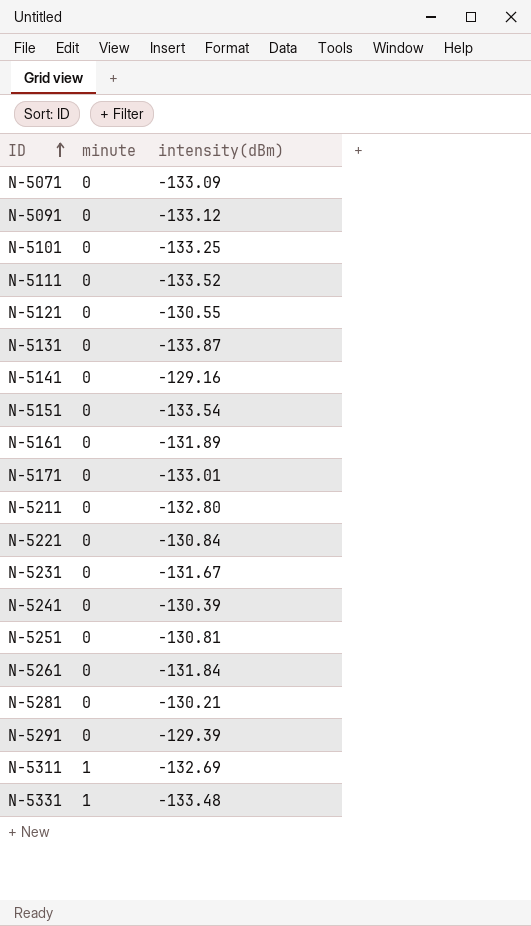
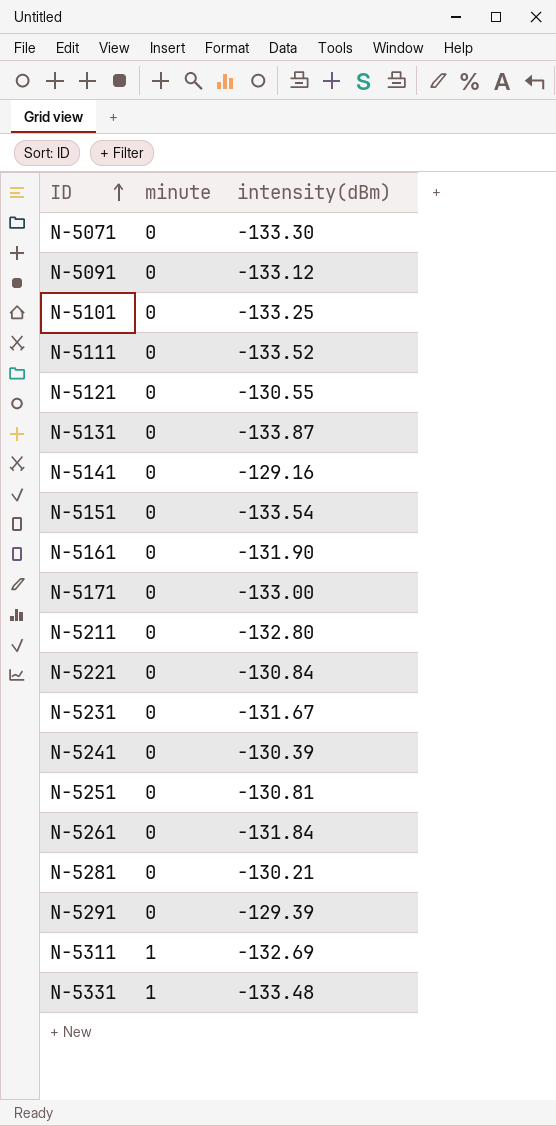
N-5071 | intensity(dBm): -133.09 -> -133.30
N-5161 | intensity(dBm): -131.89 -> -131.90
N-5171 | intensity(dBm): -133.01 -> -133.00

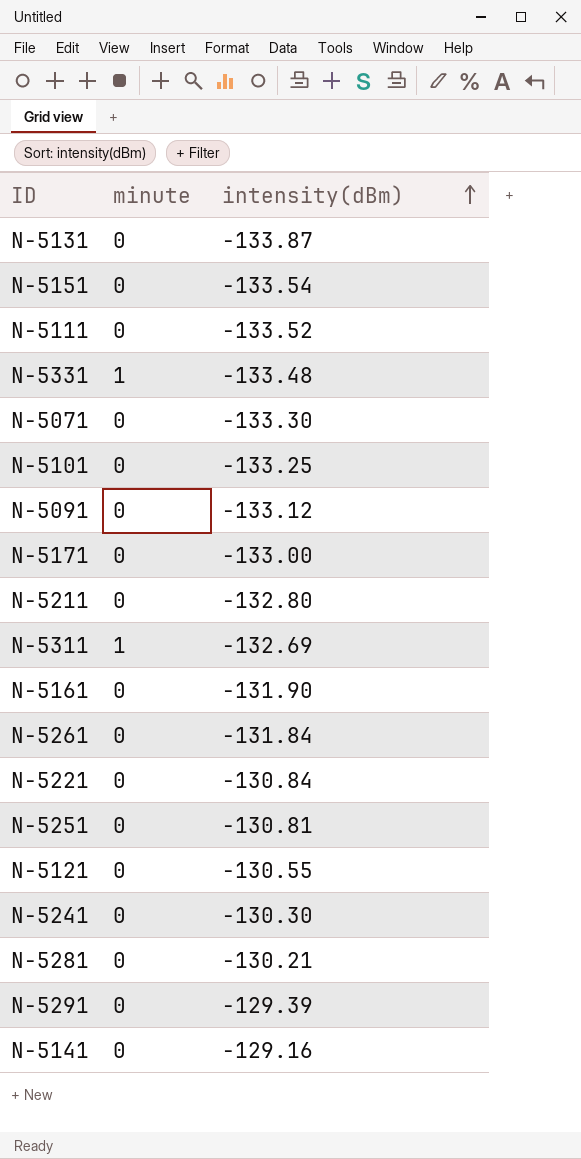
row order: ID ascending -> intensity(dBm) ascending
row N-5231: 0 | -131.67 -> none
N-5241 | intensity(dBm): -130.39 -> -130.30

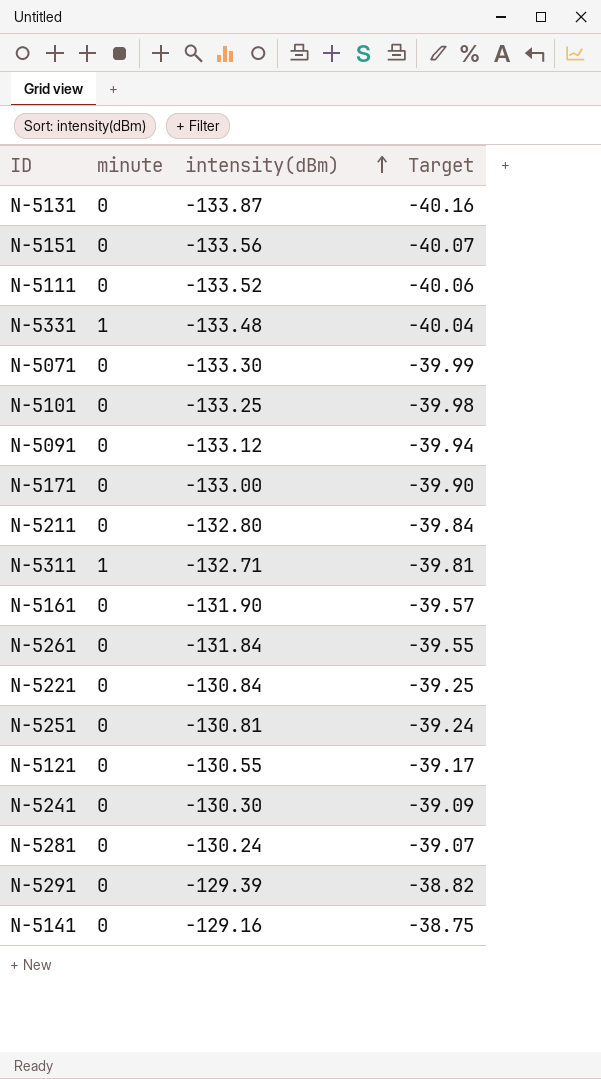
column Target | formula: none -> [intensity(dBm)] * 0.3
N-5151 | intensity(dBm): -133.54 -> -133.56
N-5311 | intensity(dBm): -132.69 -> -132.71
N-5281 | intensity(dBm): -130.21 -> -130.24

